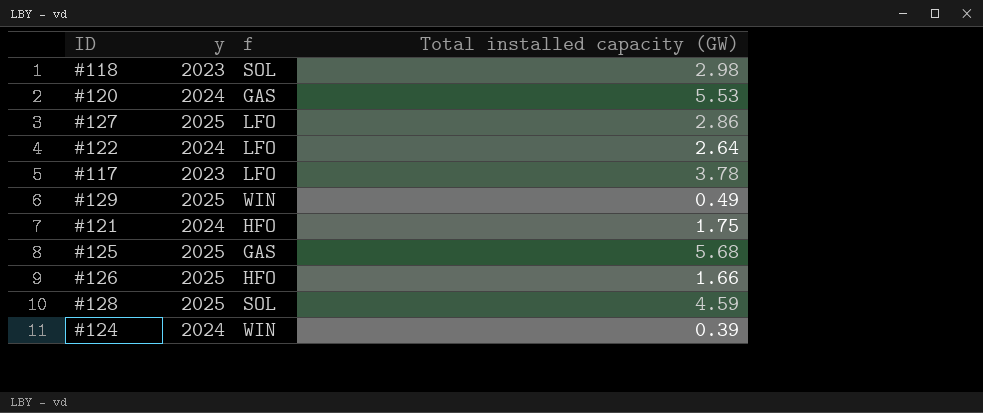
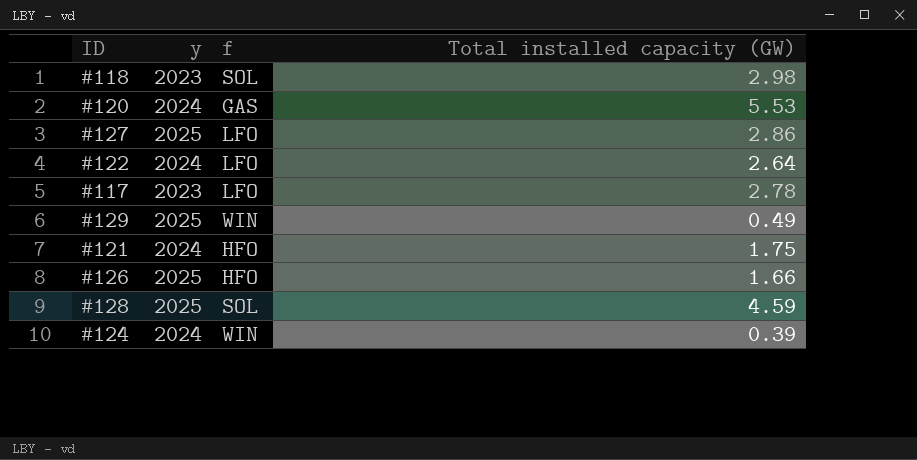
row #125: 2025 | GAS | 5.68 -> none
#117 | Total installed capacity (GW): 3.78 -> 2.78

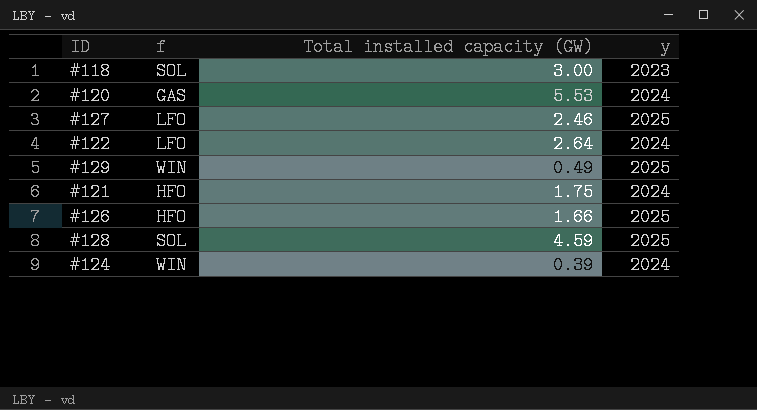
column y | position: 2 -> 4
row #117: 2023 | LFO | 2.78 -> none
#118 | Total installed capacity (GW): 2.98 -> 3.00
#127 | Total installed capacity (GW): 2.86 -> 2.46

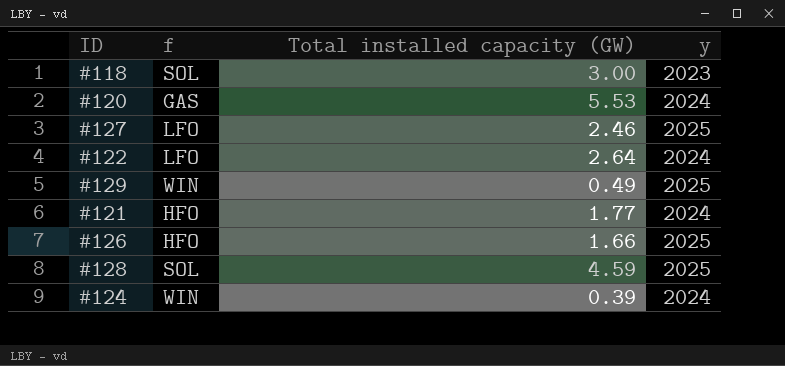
#121 | Total installed capacity (GW): 1.75 -> 1.77

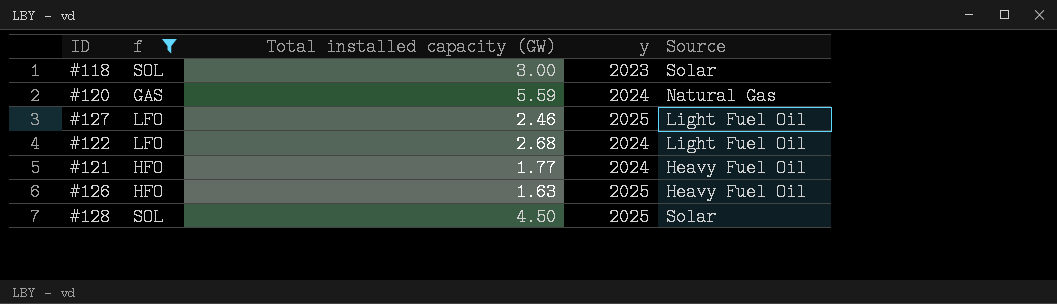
filter: none -> f != WIN
column Source | position: none -> 5
#120 | Total installed capacity (GW): 5.53 -> 5.59
#122 | Total installed capacity (GW): 2.64 -> 2.68
#126 | Total installed capacity (GW): 1.66 -> 1.63
#128 | Total installed capacity (GW): 4.59 -> 4.50

